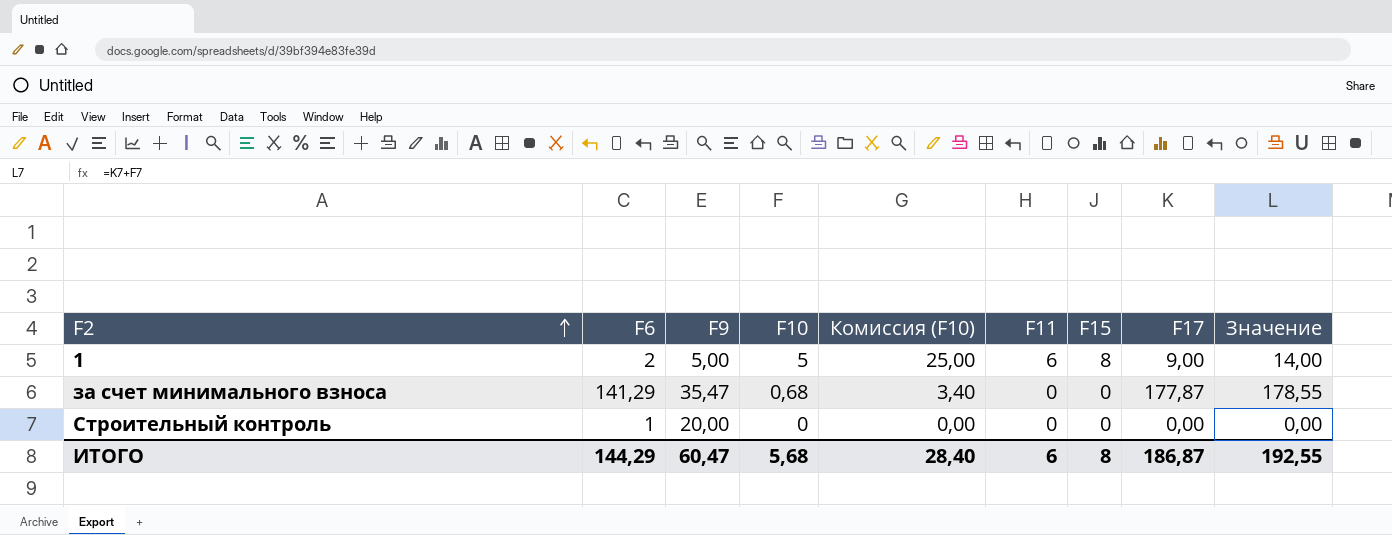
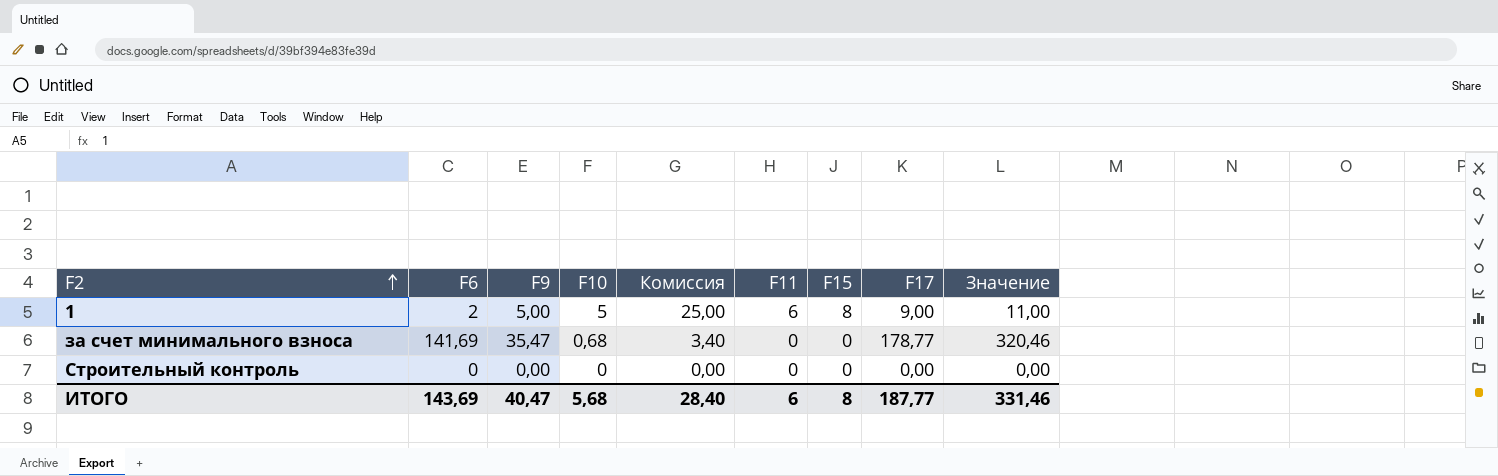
column name: Комиссия (F10) -> Комиссия
column Значение | formula: [F10] + [F17] -> [F6] + [F17]
за счет минимального взноса | F6: 141,29 -> 141,69
за счет минимального взноса | F17: 177,87 -> 178,77
Строительный контроль | F6: 1 -> 0
Строительный контроль | F9: 20,00 -> 0,00
ИТОГО | F6: 144,29 -> 143,69
ИТОГО | F9: 60,47 -> 40,47
ИТОГО | F17: 186,87 -> 187,77
ИТОГО | Значение: 192,55 -> 331,46

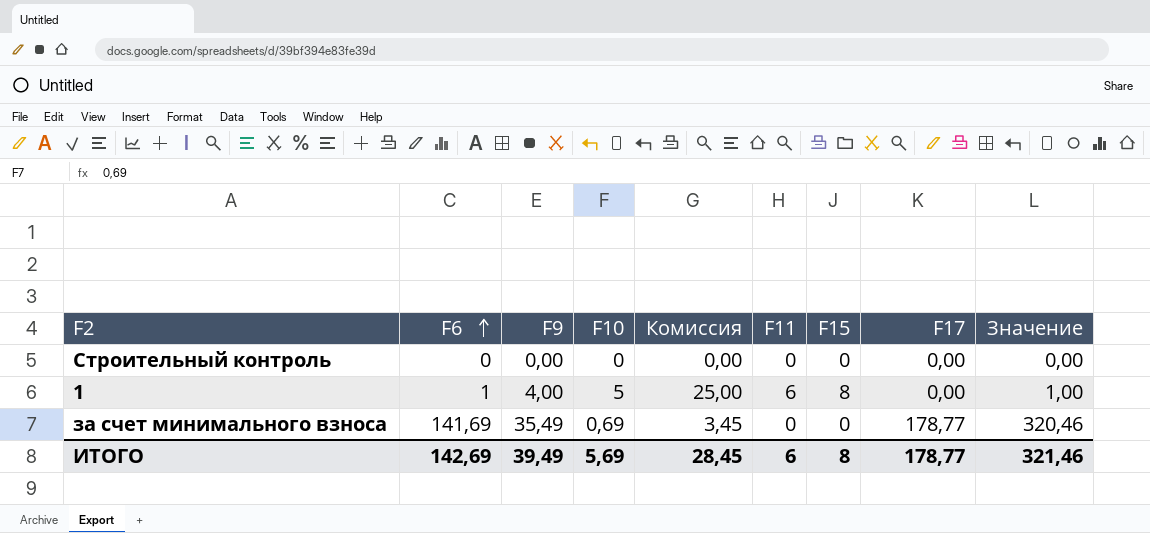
row order: F2 ascending -> F6 ascending
1 | F6: 2 -> 1
1 | F9: 5,00 -> 4,00
1 | F17: 9,00 -> 0,00
1 | Значение: 11,00 -> 1,00
за счет минимального взноса | F9: 35,47 -> 35,49
за счет минимального взноса | F10: 0,68 -> 0,69
за счет минимального взноса | Комиссия: 3,40 -> 3,45
ИТОГО | F6: 143,69 -> 142,69
ИТОГО | F9: 40,47 -> 39,49
ИТОГО | F10: 5,68 -> 5,69
ИТОГО | Комиссия: 28,40 -> 28,45
ИТОГО | F17: 187,77 -> 178,77
ИТОГО | Значение: 331,46 -> 321,46

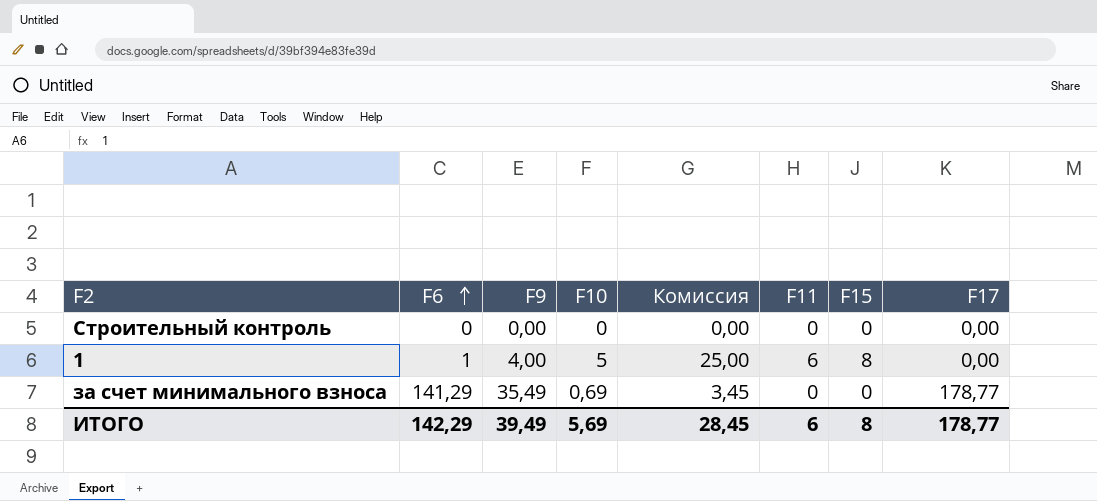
column Значение | formula: [F6] + [F17] -> none
за счет минимального взноса | F6: 141,69 -> 141,29
ИТОГО | F6: 142,69 -> 142,29

